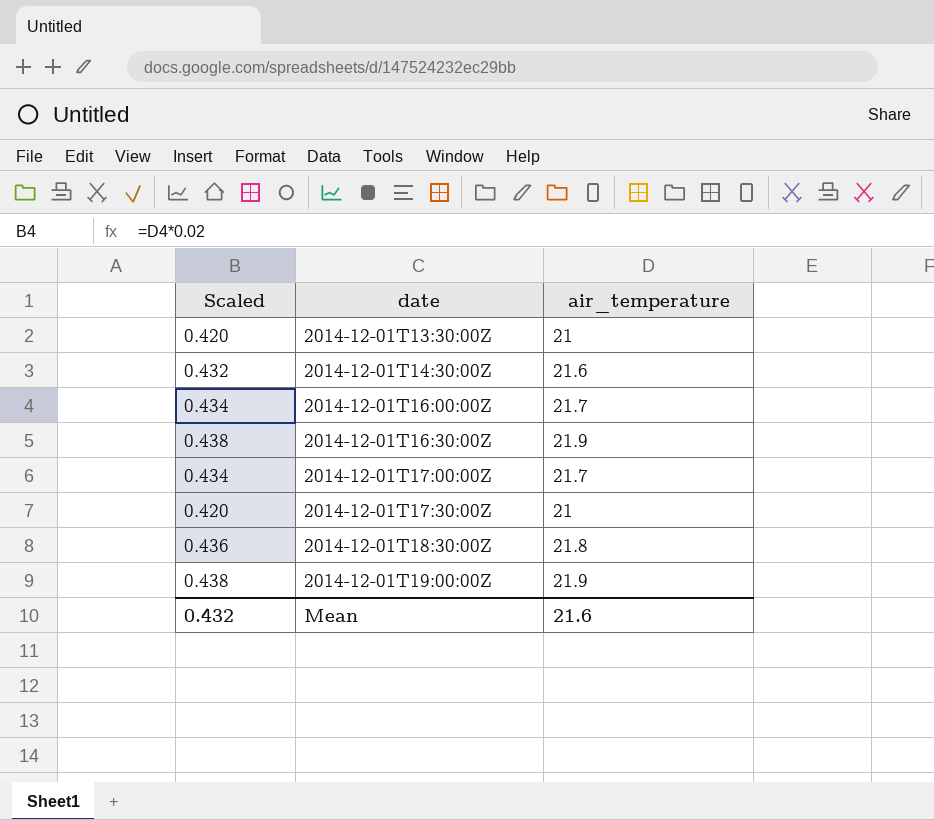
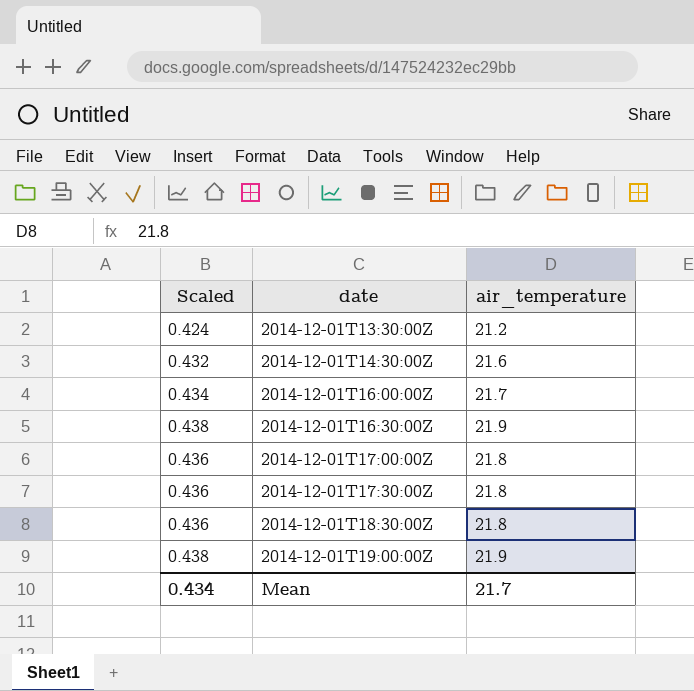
2014-12-01T13:30:00Z | Scaled: 0.420 -> 0.424
2014-12-01T13:30:00Z | air_temperature: 21 -> 21.2
2014-12-01T17:00:00Z | Scaled: 0.434 -> 0.436
2014-12-01T17:00:00Z | air_temperature: 21.7 -> 21.8
2014-12-01T17:30:00Z | Scaled: 0.420 -> 0.436
2014-12-01T17:30:00Z | air_temperature: 21 -> 21.8
Mean | Scaled: 0.432 -> 0.434
Mean | air_temperature: 21.6 -> 21.7

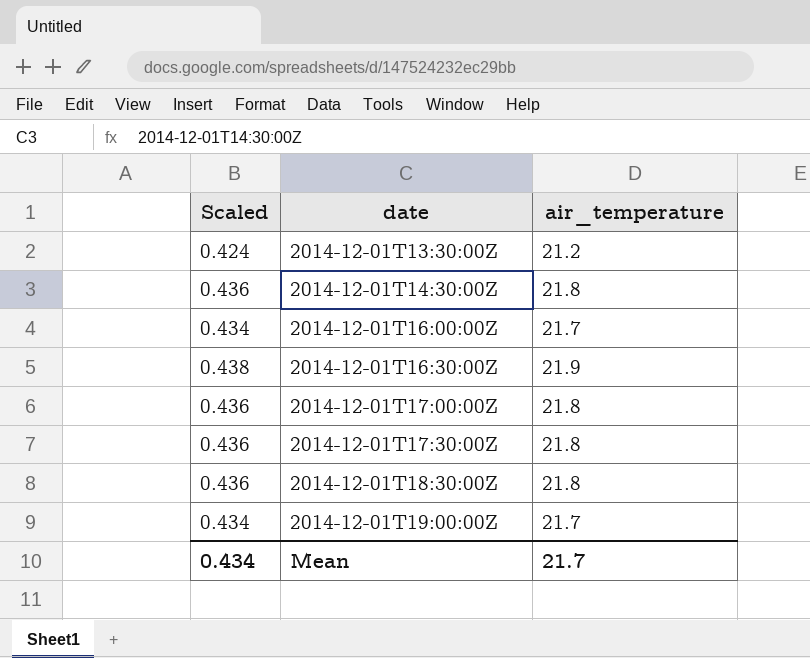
2014-12-01T14:30:00Z | Scaled: 0.432 -> 0.436
2014-12-01T14:30:00Z | air_temperature: 21.6 -> 21.8
2014-12-01T19:00:00Z | Scaled: 0.438 -> 0.434
2014-12-01T19:00:00Z | air_temperature: 21.9 -> 21.7

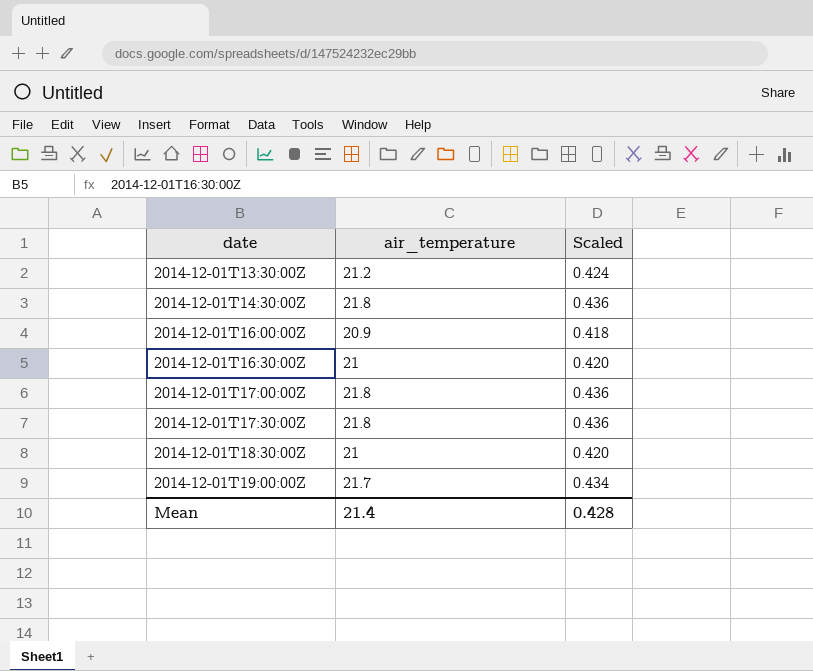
column Scaled | position: 1 -> 3
2014-12-01T16:00:00Z | air_temperature: 21.7 -> 20.9
2014-12-01T16:00:00Z | Scaled: 0.434 -> 0.418
2014-12-01T16:30:00Z | air_temperature: 21.9 -> 21
2014-12-01T16:30:00Z | Scaled: 0.438 -> 0.420
2014-12-01T18:30:00Z | air_temperature: 21.8 -> 21
2014-12-01T18:30:00Z | Scaled: 0.436 -> 0.420
Mean | air_temperature: 21.7 -> 21.4
Mean | Scaled: 0.434 -> 0.428

